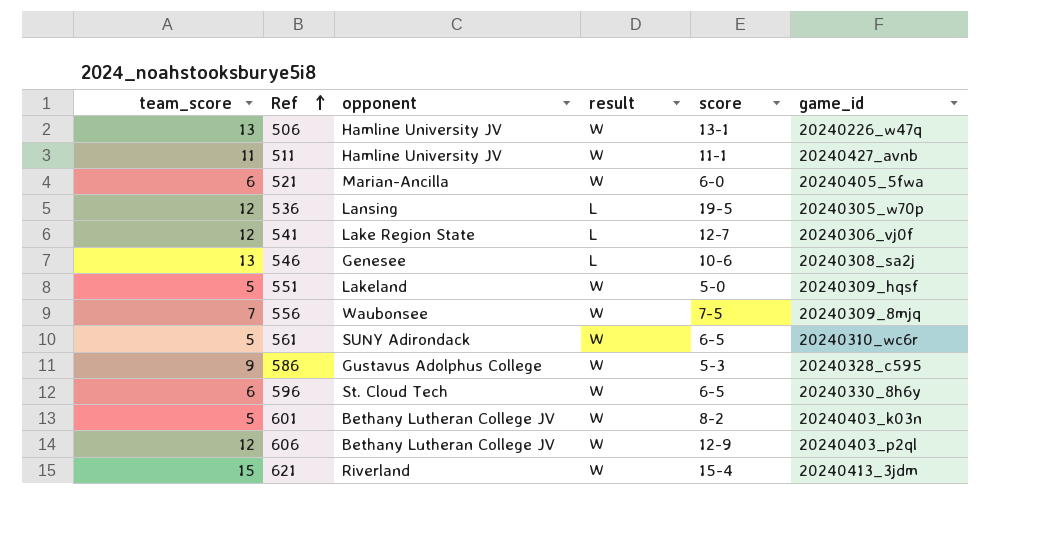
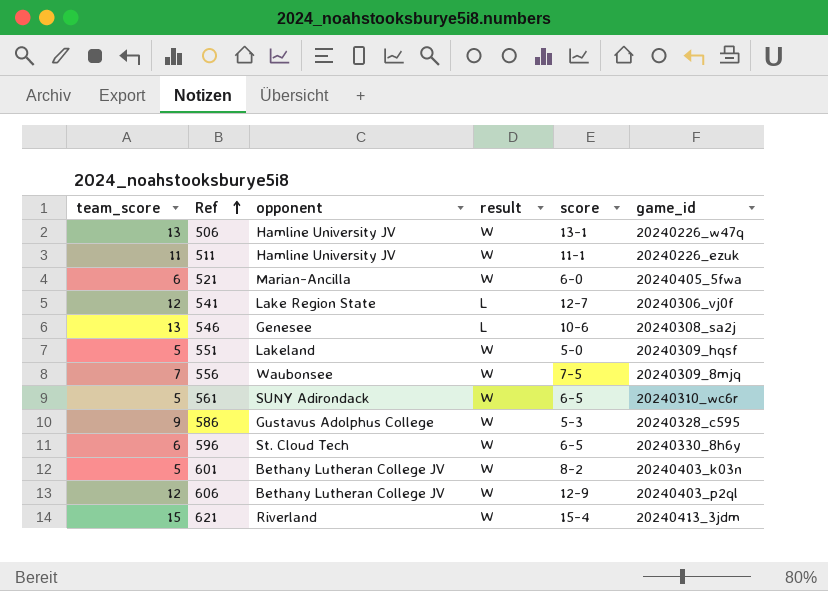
row 536: 12 | Lansing | L | 19-5 | 20240305_w70p -> none
511 | game_id: 20240427_avnb -> 20240226_ezuk

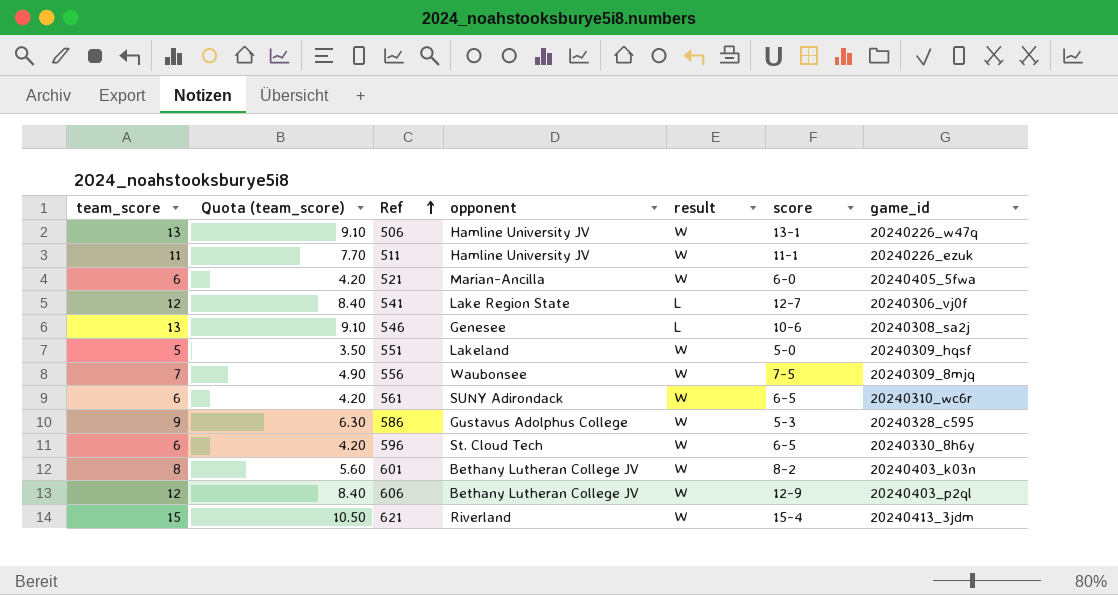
column Quota (team_score) | formula: none -> [team_score] * 0.7
561 | team_score: 5 -> 6
601 | team_score: 5 -> 8

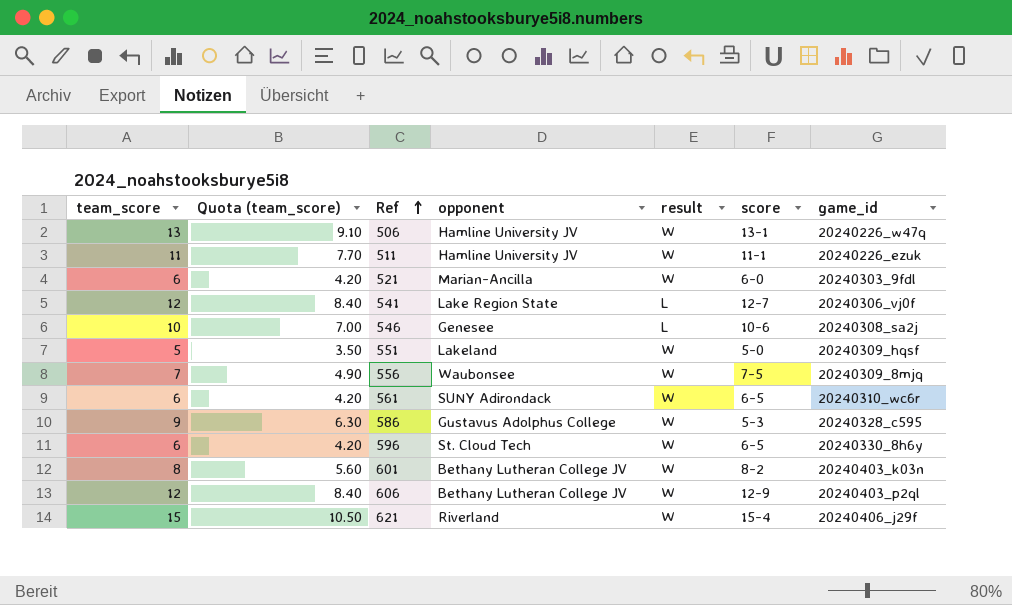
521 | game_id: 20240405_5fwa -> 20240303_9fdl
546 | team_score: 13 -> 10
546 | Quota (team_score): 9.10 -> 7.00
621 | game_id: 20240413_3jdm -> 20240406_j29f

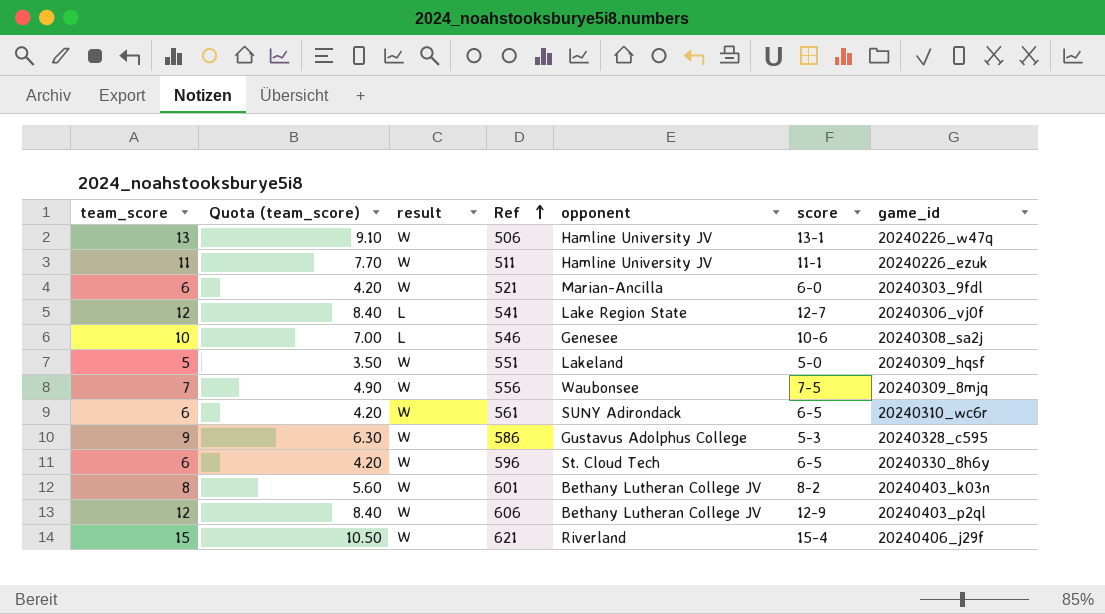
column result | position: 5 -> 3

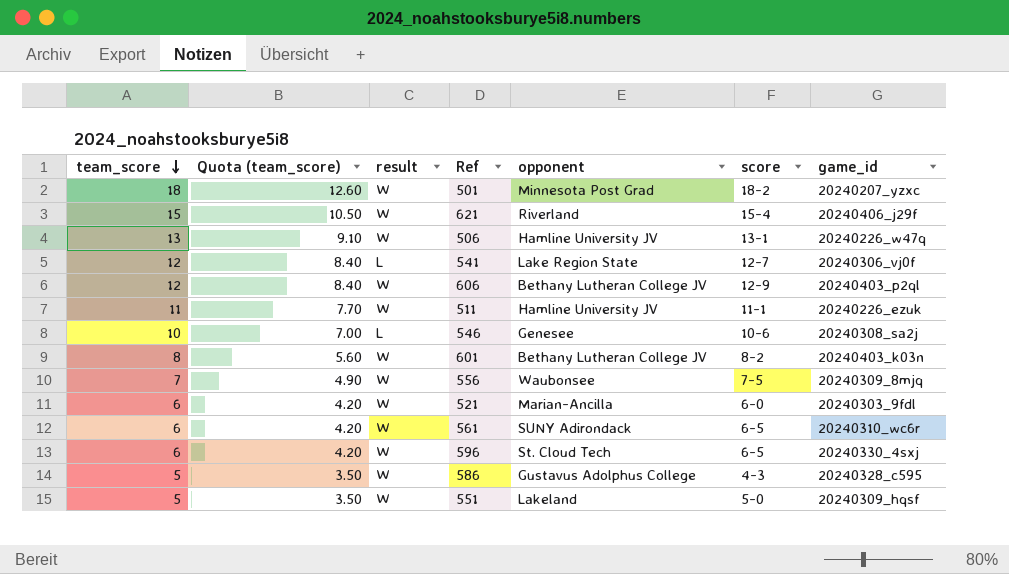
row order: Ref ascending -> team_score descending
row 501: none -> 18 | 12.60 | W | Minnesota Post Grad | 18-2 | 20240207_yzxc
596 | game_id: 20240330_8h6y -> 20240330_4sxj
586 | team_score: 9 -> 5
586 | Quota (team_score): 6.30 -> 3.50
586 | score: 5-3 -> 4-3

